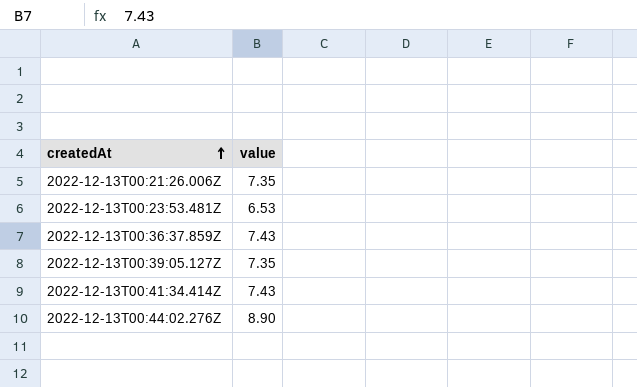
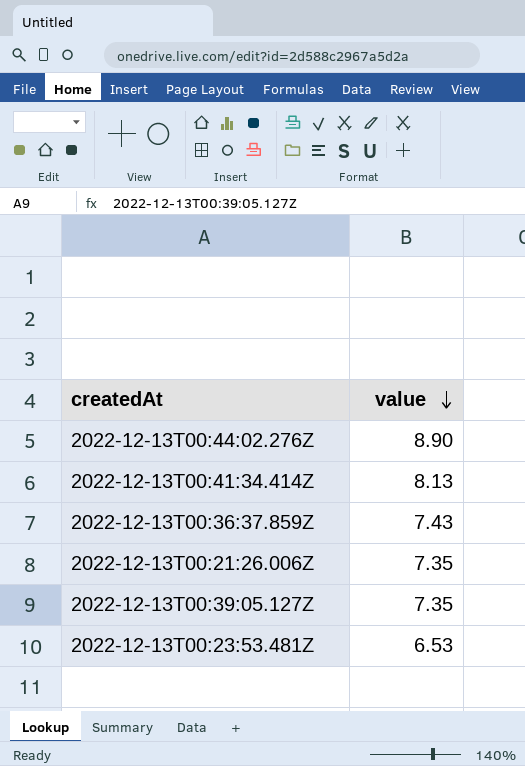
row order: createdAt ascending -> value descending
2022-12-13T00:41:34.414Z | value: 7.43 -> 8.13

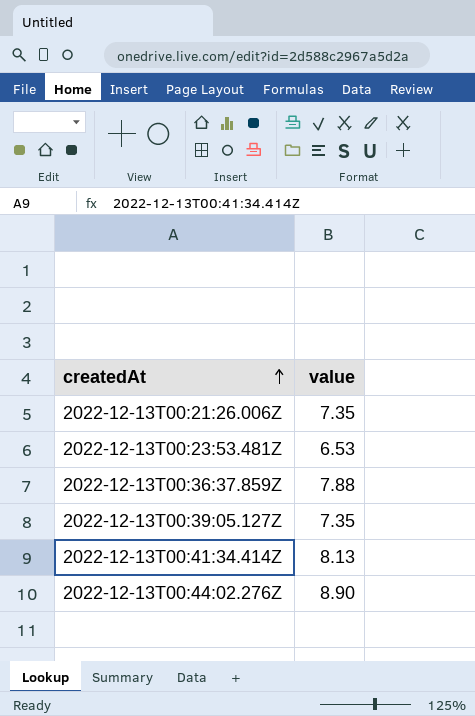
row order: value descending -> createdAt ascending
2022-12-13T00:36:37.859Z | value: 7.43 -> 7.88

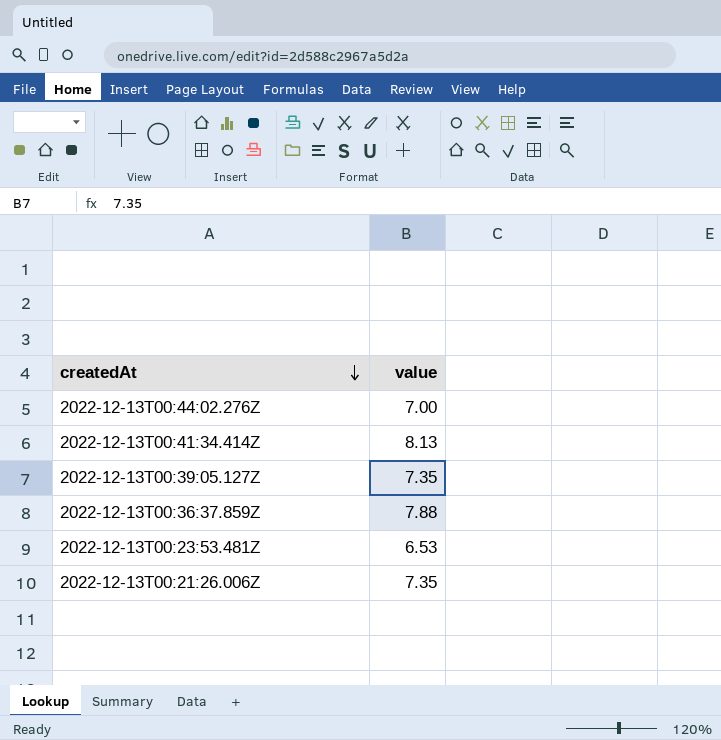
row order: createdAt ascending -> createdAt descending
2022-12-13T00:44:02.276Z | value: 8.90 -> 7.00

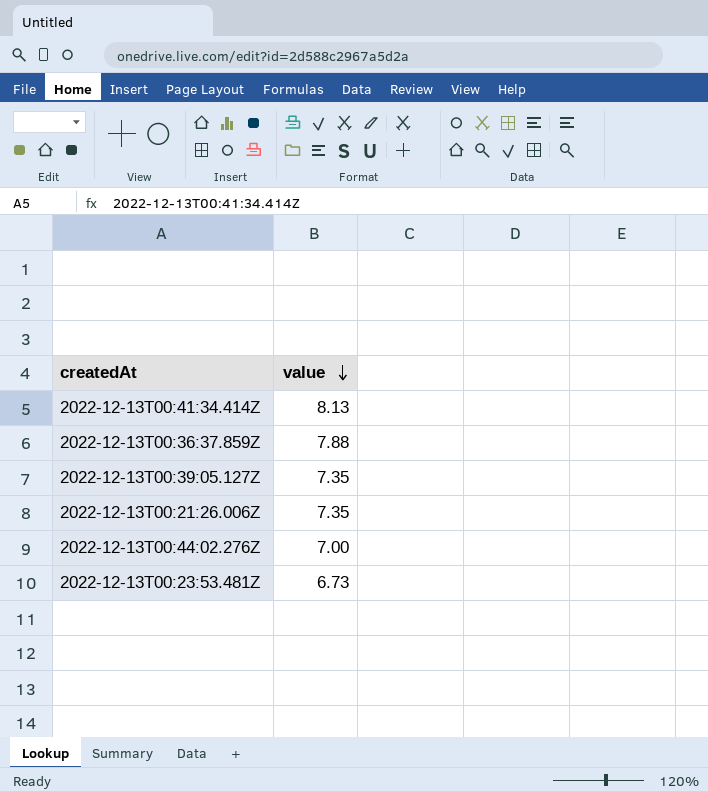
row order: createdAt descending -> value descending
2022-12-13T00:23:53.481Z | value: 6.53 -> 6.73

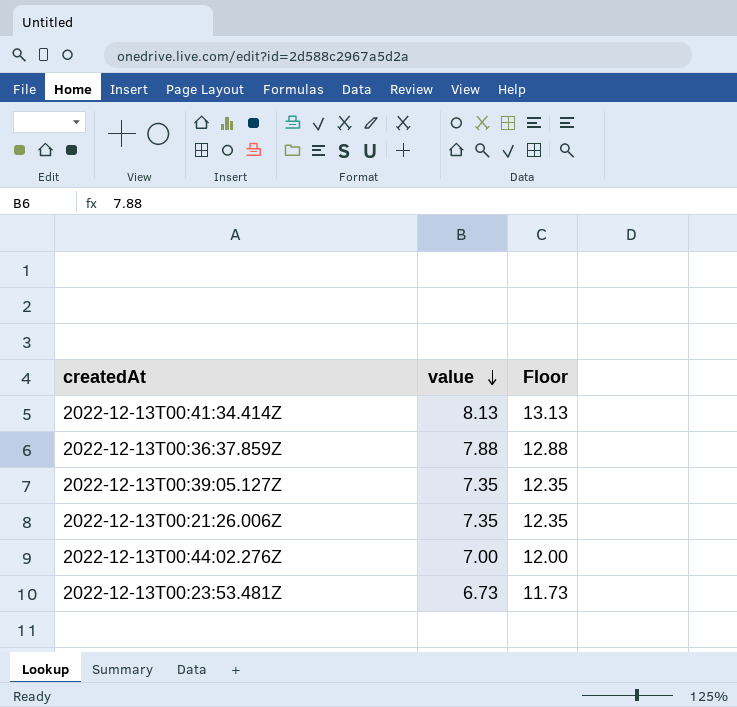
column Floor | formula: none -> [value] + 5

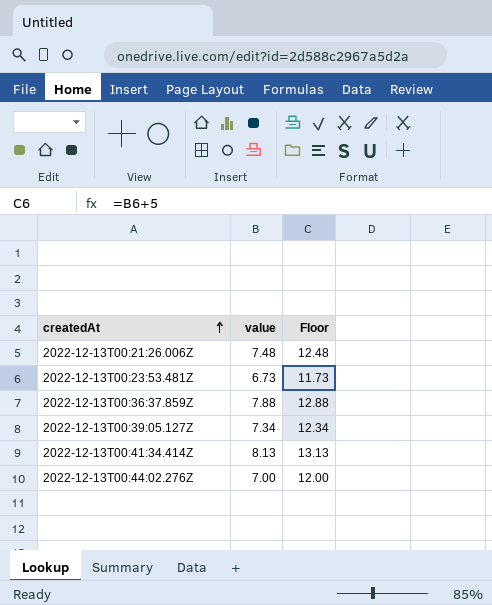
row order: value descending -> createdAt ascending
2022-12-13T00:21:26.006Z | value: 7.35 -> 7.48
2022-12-13T00:21:26.006Z | Floor: 12.35 -> 12.48
2022-12-13T00:39:05.127Z | value: 7.35 -> 7.34
2022-12-13T00:39:05.127Z | Floor: 12.35 -> 12.34

